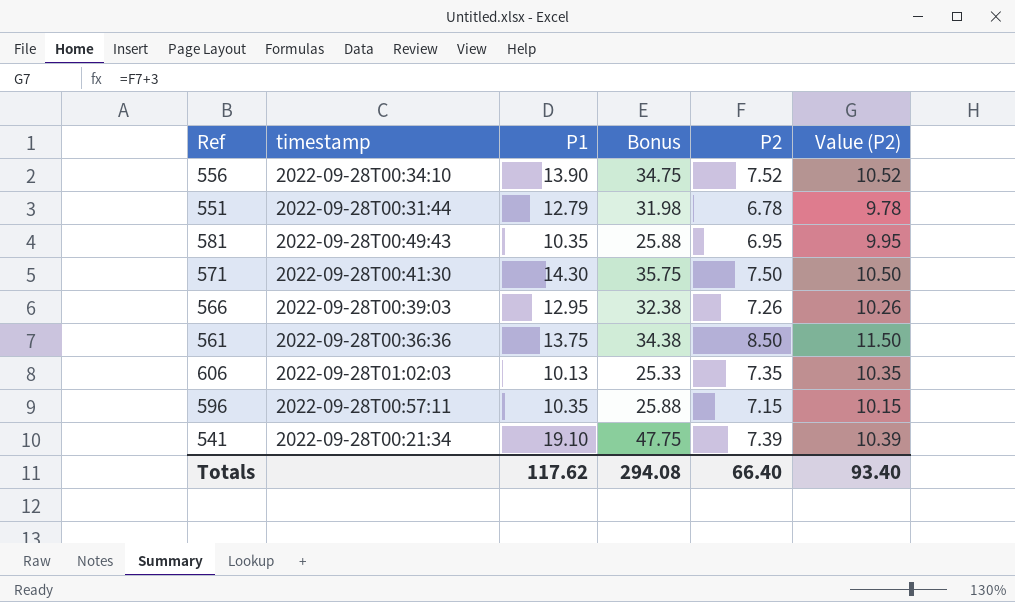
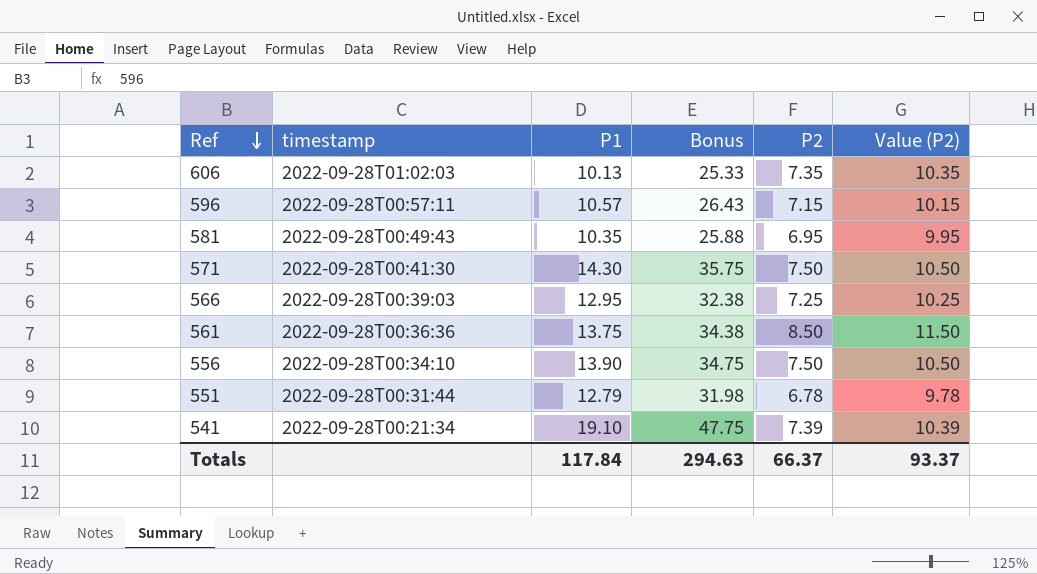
row order: none -> Ref descending
596 | P1: 10.35 -> 10.57
596 | Bonus: 25.88 -> 26.43
566 | P2: 7.26 -> 7.25
566 | Value (P2): 10.26 -> 10.25
556 | P2: 7.52 -> 7.50
556 | Value (P2): 10.52 -> 10.50
Totals | P1: 117.62 -> 117.84
Totals | Bonus: 294.08 -> 294.63
Totals | P2: 66.40 -> 66.37
Totals | Value (P2): 93.40 -> 93.37

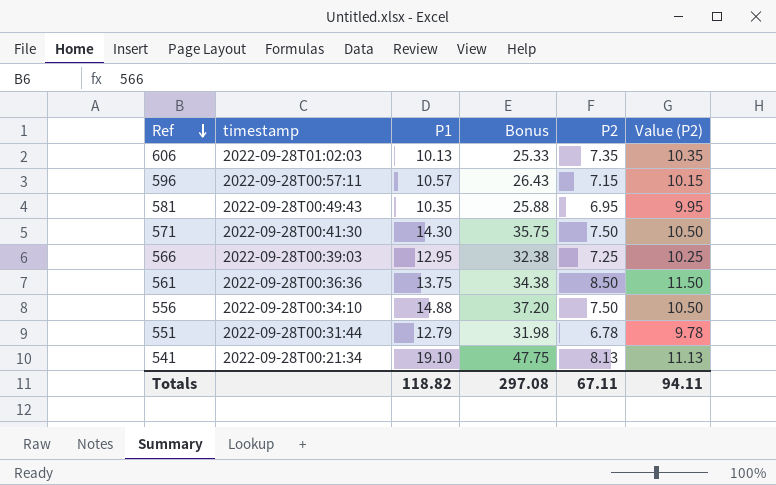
556 | P1: 13.90 -> 14.88
556 | Bonus: 34.75 -> 37.20
541 | P2: 7.39 -> 8.13
541 | Value (P2): 10.39 -> 11.13
Totals | P1: 117.84 -> 118.82
Totals | Bonus: 294.63 -> 297.08
Totals | P2: 66.37 -> 67.11
Totals | Value (P2): 93.37 -> 94.11

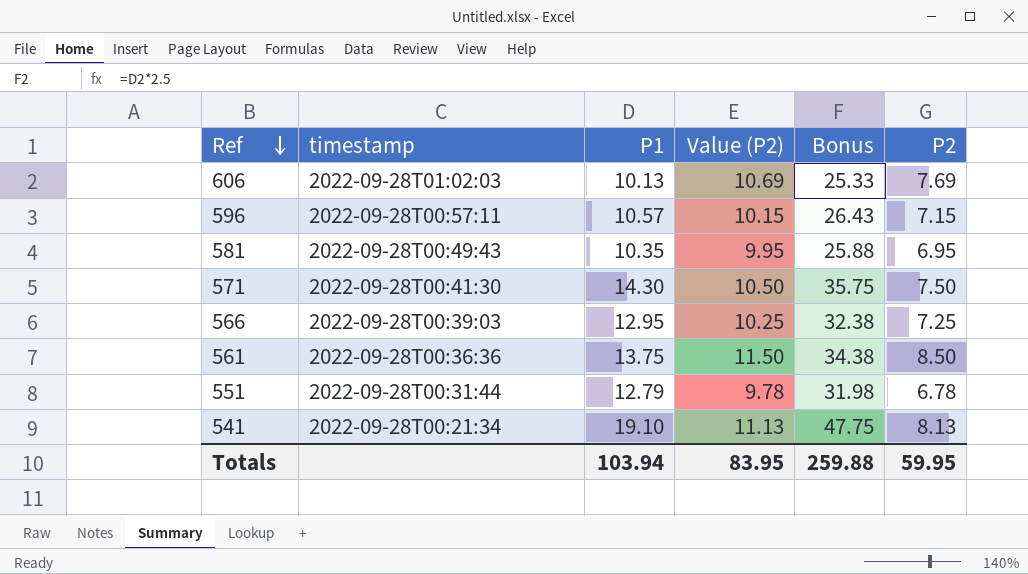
column Value (P2) | position: 6 -> 4
row 556: 2022-09-28T00:34:10 | 14.88 | 37.20 | 7.50 | 10.50 -> none
606 | Value (P2): 10.35 -> 10.69
606 | P2: 7.35 -> 7.69
Totals | P1: 118.82 -> 103.94
Totals | Value (P2): 94.11 -> 83.95
Totals | Bonus: 297.08 -> 259.88
Totals | P2: 67.11 -> 59.95

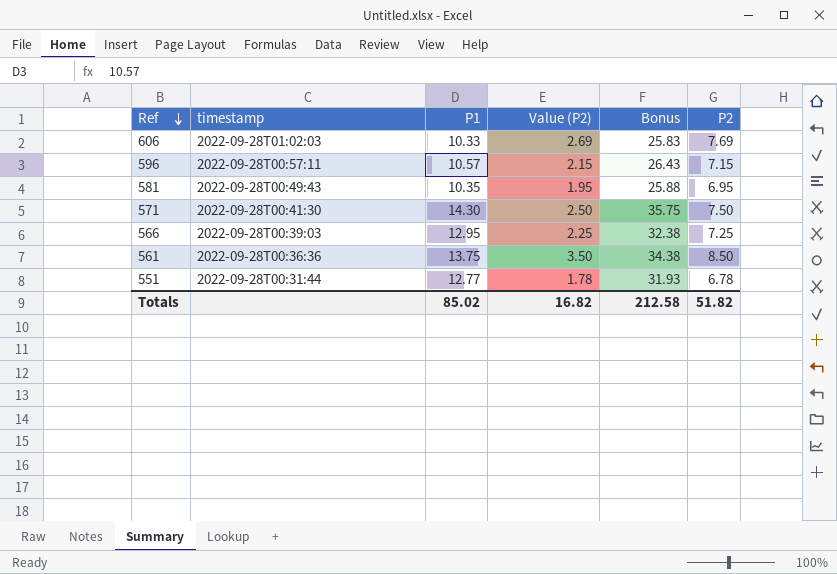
column Value (P2) | formula: [P2] + 3 -> [P2] - 5
row 541: 2022-09-28T00:21:34 | 19.10 | 11.13 | 47.75 | 8.13 -> none
606 | P1: 10.13 -> 10.33
606 | Bonus: 25.33 -> 25.83
551 | P1: 12.79 -> 12.77
551 | Bonus: 31.98 -> 31.93
Totals | P1: 103.94 -> 85.02
Totals | Value (P2): 83.95 -> 16.82
Totals | Bonus: 259.88 -> 212.58
Totals | P2: 59.95 -> 51.82

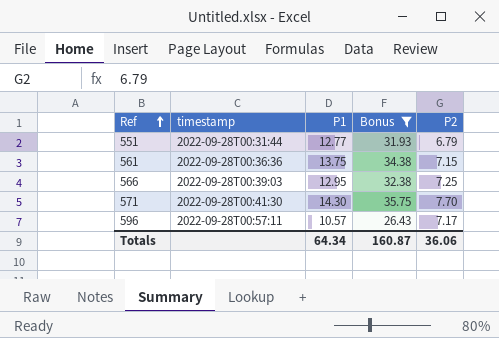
filter: none -> Bonus >= 26.43
row order: Ref descending -> Ref ascending
column Value (P2) | formula: [P2] - 5 -> none
551 | P2: 6.78 -> 6.79
561 | P2: 8.50 -> 7.15
571 | P2: 7.50 -> 7.70
596 | P2: 7.15 -> 7.17
Totals | P1: 85.02 -> 64.34
Totals | Bonus: 212.58 -> 160.87
Totals | P2: 51.82 -> 36.06

